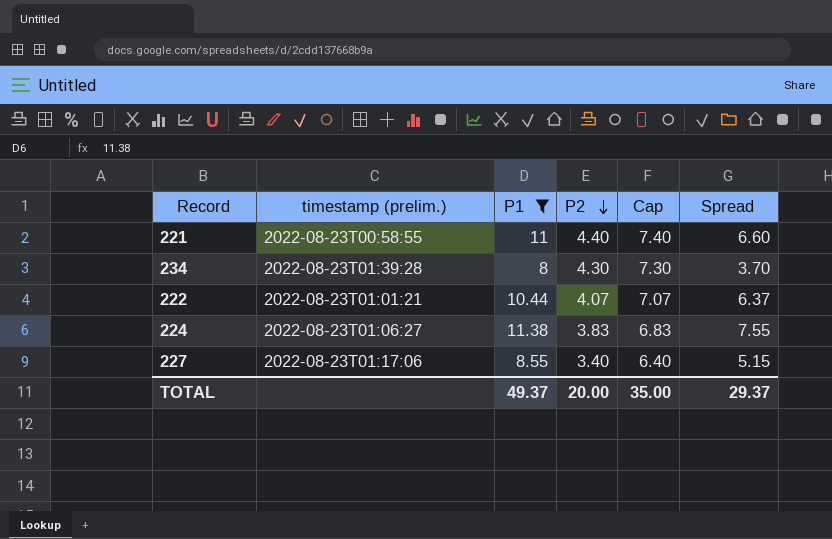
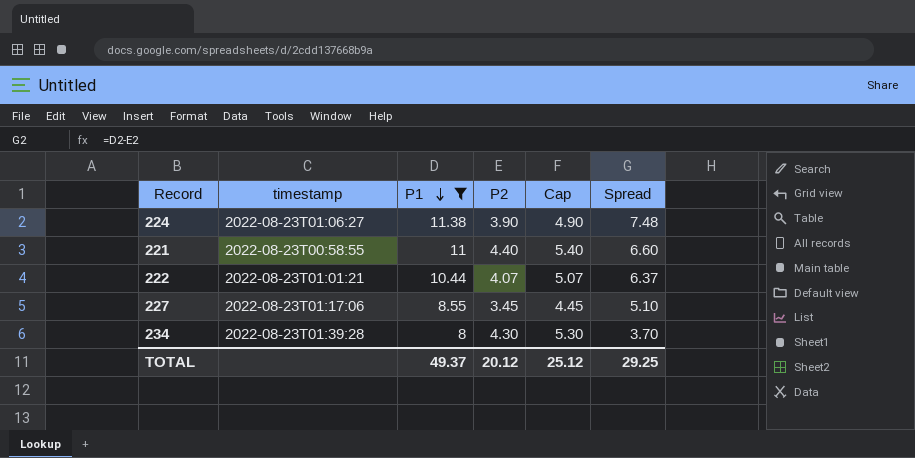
row order: P2 descending -> P1 descending
column name: timestamp (prelim.) -> timestamp
column Cap | formula: [P2] + 3 -> [P2] + 1
224 | P2: 3.83 -> 3.90
224 | Spread: 7.55 -> 7.48
227 | P2: 3.40 -> 3.45
227 | Spread: 5.15 -> 5.10
TOTAL | P2: 20.00 -> 20.12
TOTAL | Cap: 35.00 -> 25.12
TOTAL | Spread: 29.37 -> 29.25

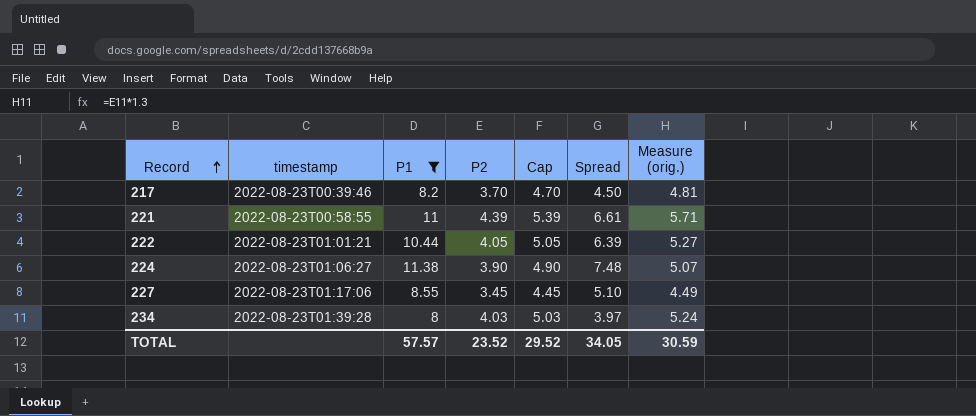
row order: P1 descending -> Record ascending
column Measure (orig.) | formula: none -> [P2] * 1.3
row 217: none -> 2022-08-23T00:39:46 | 8.2 | 3.70 | 4.70 | 4.50 | 4.81
221 | P2: 4.40 -> 4.39
221 | Cap: 5.40 -> 5.39
221 | Spread: 6.60 -> 6.61
222 | P2: 4.07 -> 4.05
222 | Cap: 5.07 -> 5.05
222 | Spread: 6.37 -> 6.39
234 | P2: 4.30 -> 4.03
234 | Cap: 5.30 -> 5.03
234 | Spread: 3.70 -> 3.97
TOTAL | P1: 49.37 -> 57.57
TOTAL | P2: 20.12 -> 23.52
TOTAL | Cap: 25.12 -> 29.52
TOTAL | Spread: 29.25 -> 34.05

